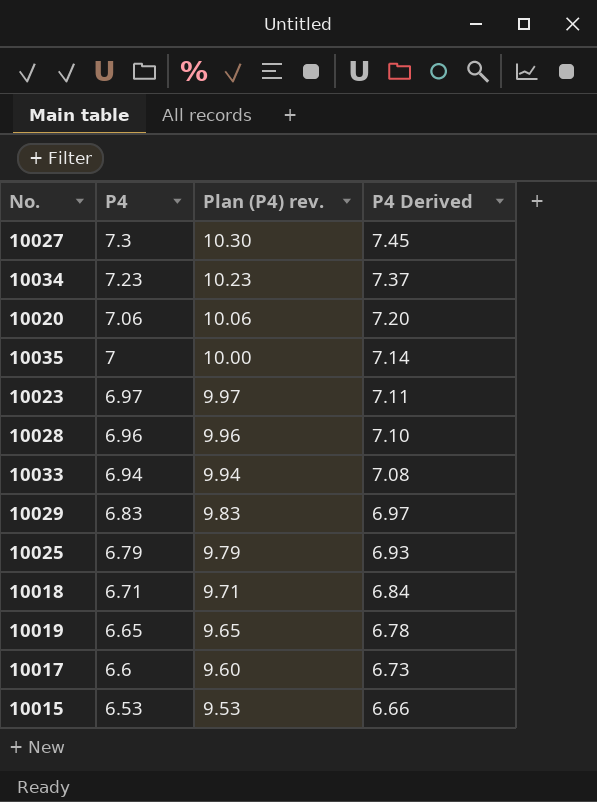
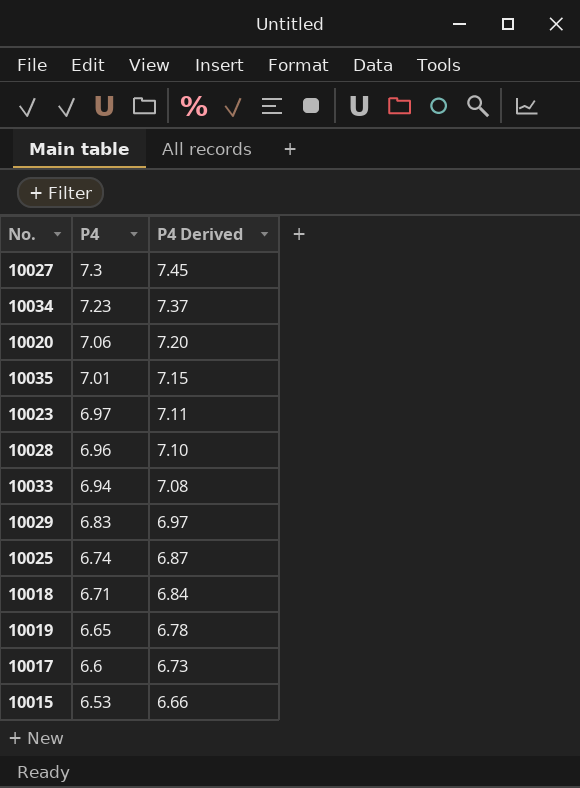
column Plan (P4) rev. | formula: [P4] + 3 -> none
10035 | P4: 7 -> 7.01
10035 | P4 Derived: 7.14 -> 7.15
10025 | P4: 6.79 -> 6.74
10025 | P4 Derived: 6.93 -> 6.87

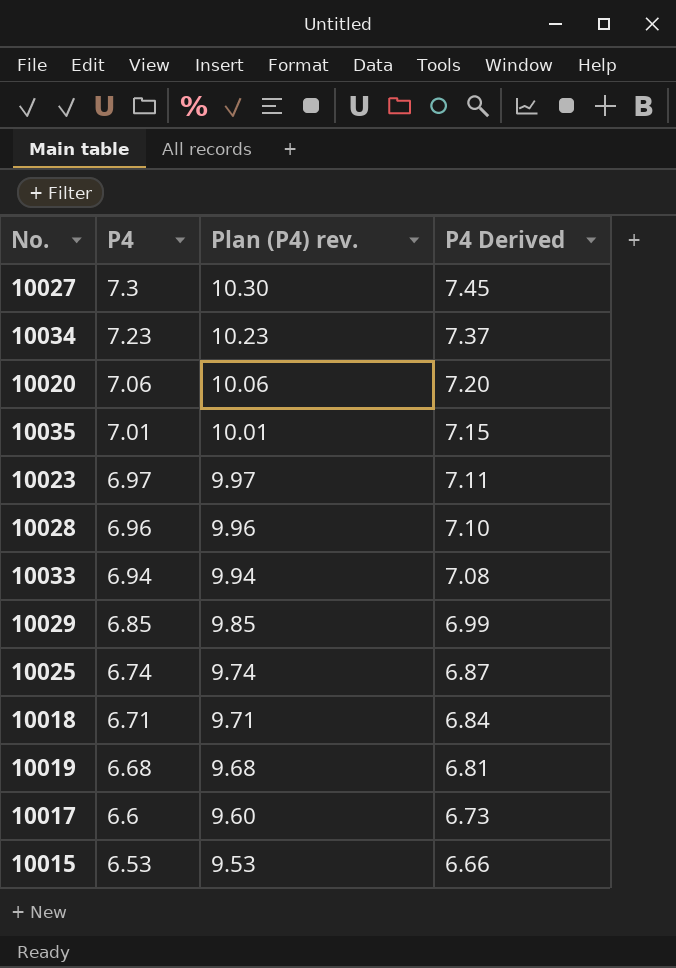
column Plan (P4) rev. | formula: none -> [P4] + 3
10029 | P4: 6.83 -> 6.85
10029 | P4 Derived: 6.97 -> 6.99
10019 | P4: 6.65 -> 6.68
10019 | P4 Derived: 6.78 -> 6.81

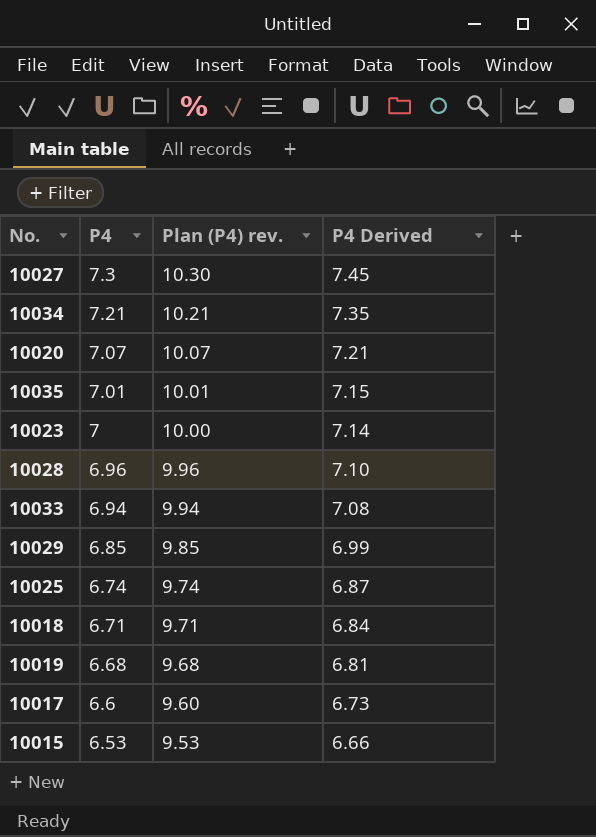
10034 | P4: 7.23 -> 7.21
10034 | Plan (P4) rev.: 10.23 -> 10.21
10034 | P4 Derived: 7.37 -> 7.35
10020 | P4: 7.06 -> 7.07
10020 | Plan (P4) rev.: 10.06 -> 10.07
10020 | P4 Derived: 7.20 -> 7.21
10023 | P4: 6.97 -> 7
10023 | Plan (P4) rev.: 9.97 -> 10.00
10023 | P4 Derived: 7.11 -> 7.14

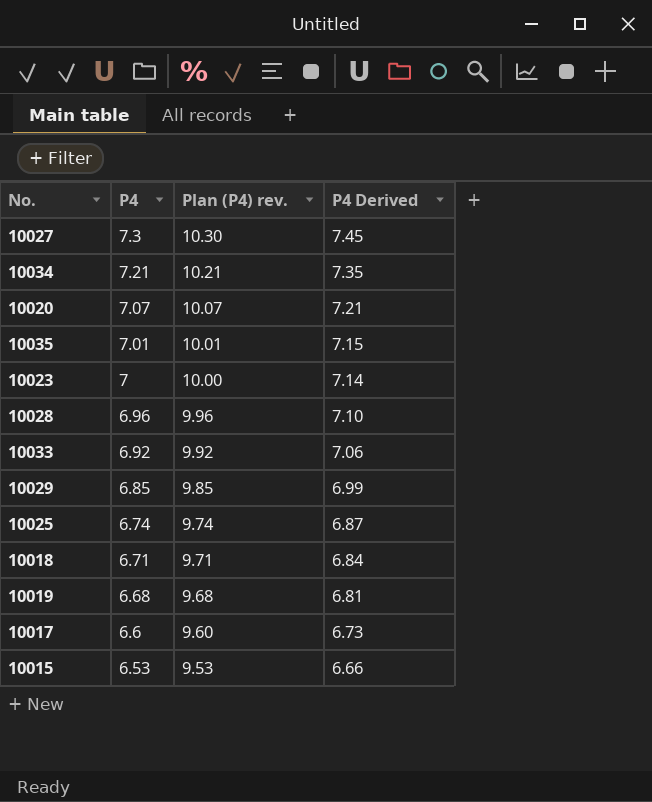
10033 | P4: 6.94 -> 6.92
10033 | Plan (P4) rev.: 9.94 -> 9.92
10033 | P4 Derived: 7.08 -> 7.06

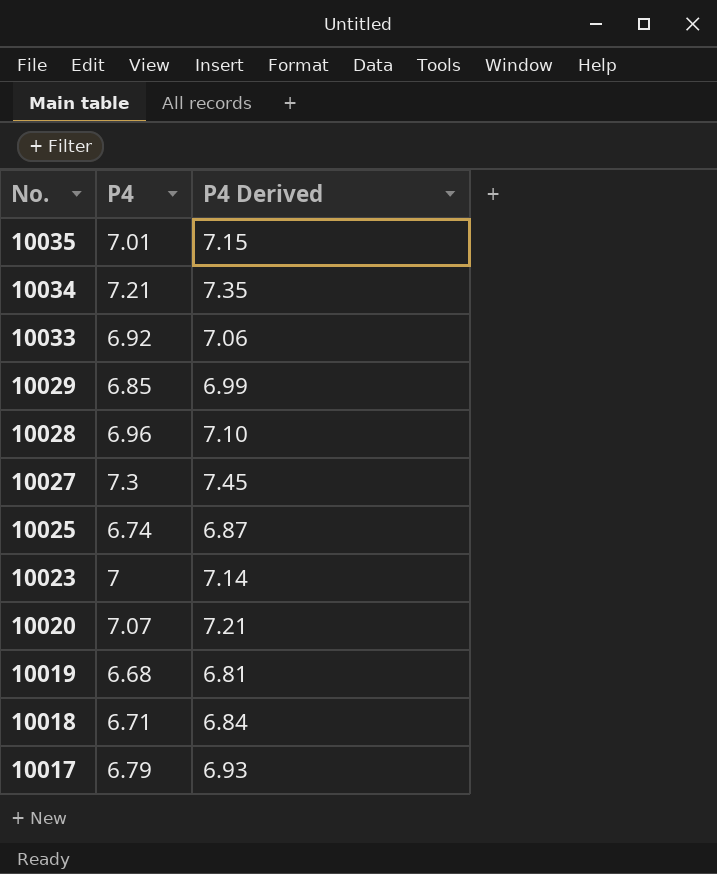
row order: P4 descending -> No. descending
column Plan (P4) rev. | formula: [P4] + 3 -> none
row 10015: 6.53 | 9.53 | 6.66 -> none
10017 | P4: 6.6 -> 6.79
10017 | P4 Derived: 6.73 -> 6.93

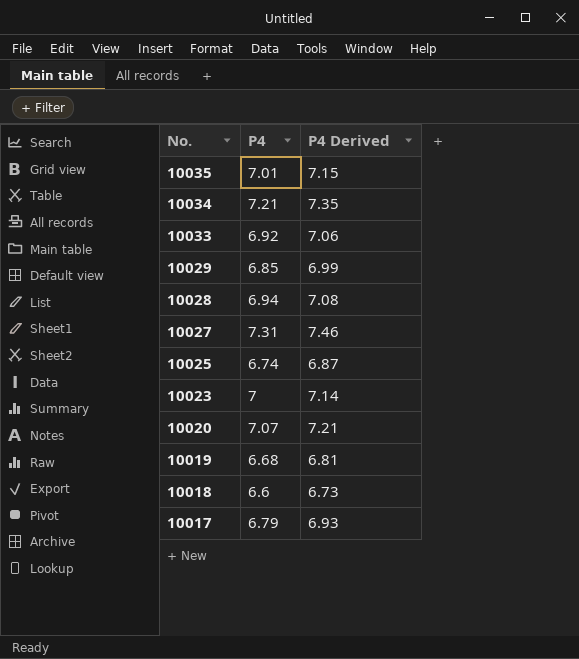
10028 | P4: 6.96 -> 6.94
10028 | P4 Derived: 7.10 -> 7.08
10027 | P4: 7.3 -> 7.31
10027 | P4 Derived: 7.45 -> 7.46
10018 | P4: 6.71 -> 6.6
10018 | P4 Derived: 6.84 -> 6.73

